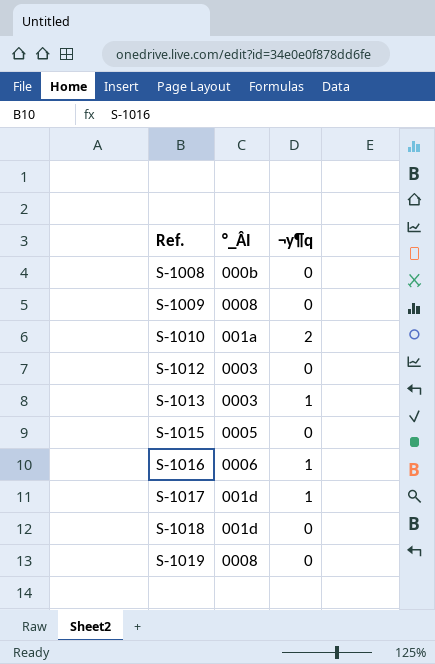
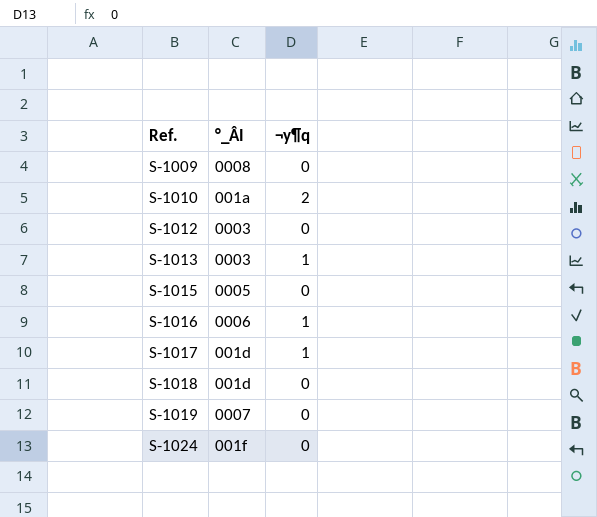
row S-1008: 000b | 0 -> none
S-1019 | °_ÂI: 0008 -> 0007
row S-1024: none -> 001f | 0

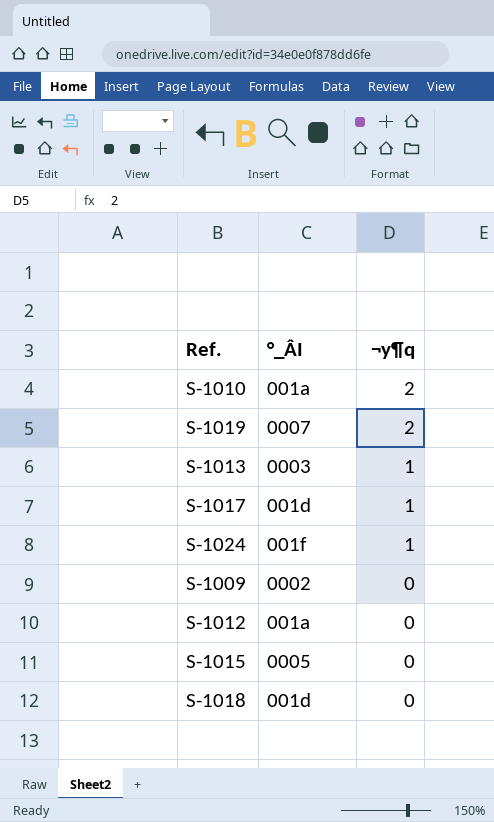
row order: Ref. ascending -> ¬y¶q descending
row S-1016: 0006 | 1 -> none
S-1019 | ¬y¶q: 0 -> 2
S-1024 | ¬y¶q: 0 -> 1
S-1009 | °_ÂI: 0008 -> 0002
S-1012 | °_ÂI: 0003 -> 001a

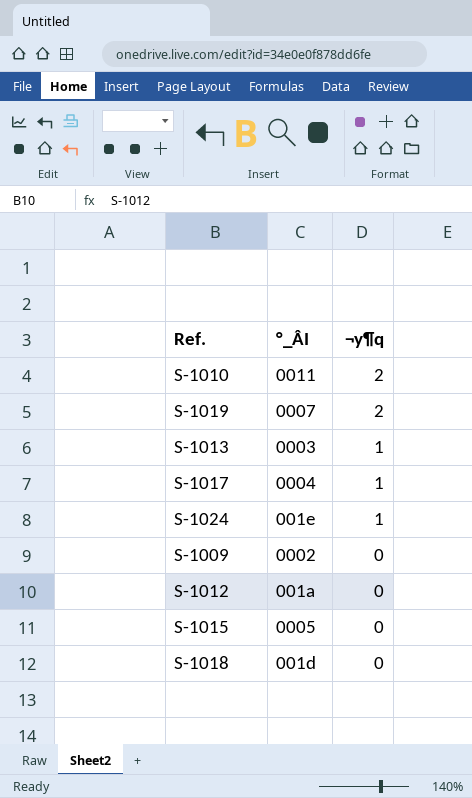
S-1010 | °_ÂI: 001a -> 0011
S-1017 | °_ÂI: 001d -> 0004
S-1024 | °_ÂI: 001f -> 001e

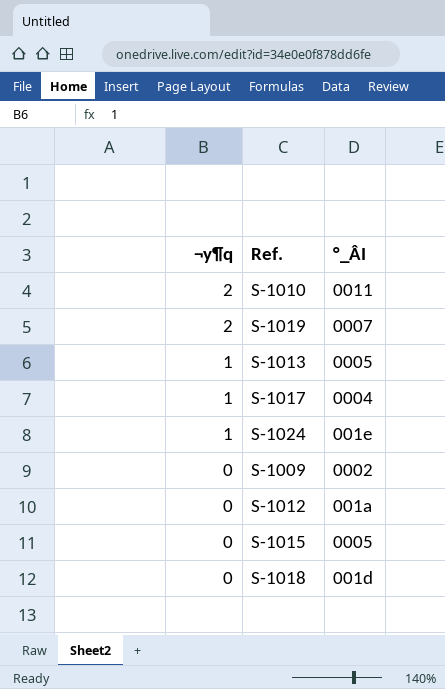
column ¬y¶q | position: 3 -> 1
S-1013 | °_ÂI: 0003 -> 0005

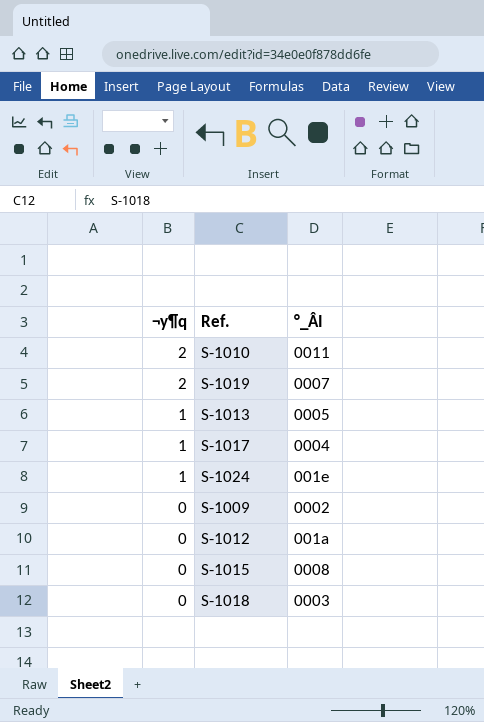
S-1015 | °_ÂI: 0005 -> 0008
S-1018 | °_ÂI: 001d -> 0003

